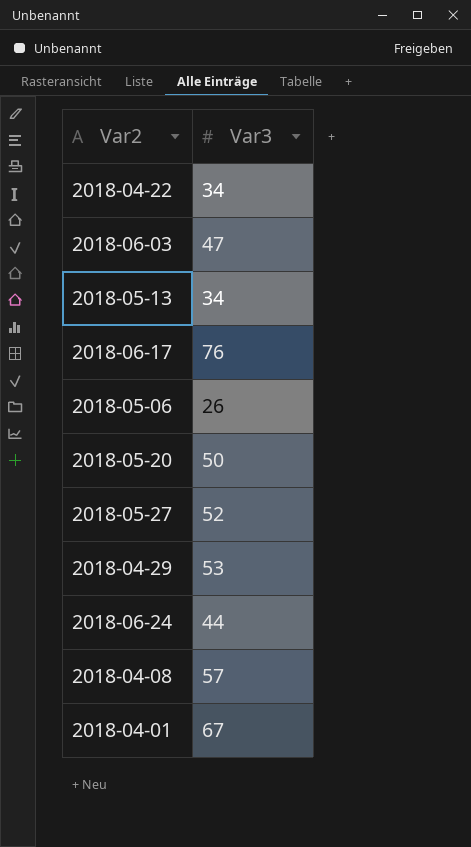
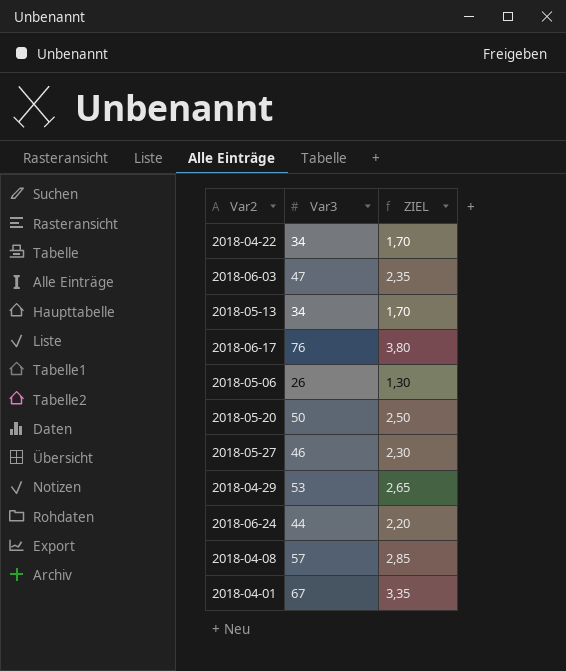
column ZIEL | formula: none -> [Var3] * 0,05
2018-05-27 | Var3: 52 -> 46

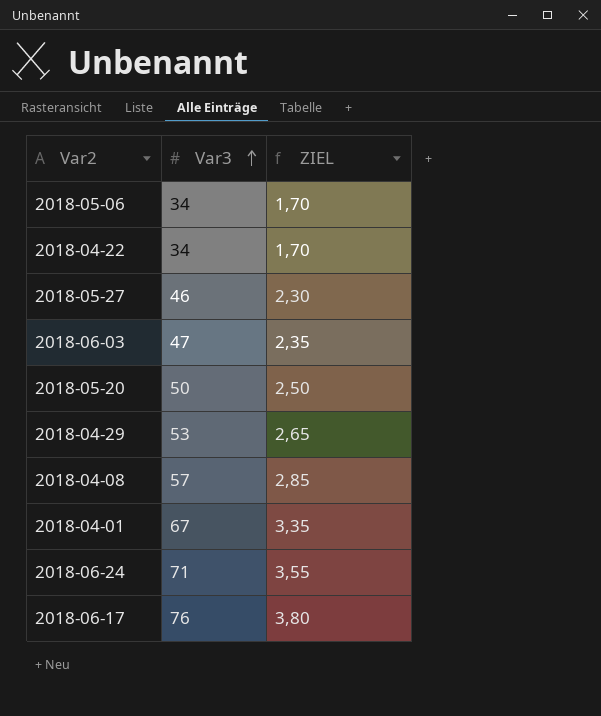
row order: none -> Var3 ascending
row 2018-05-13: 34 | 1,70 -> none
2018-05-06 | Var3: 26 -> 34
2018-05-06 | ZIEL: 1,30 -> 1,70
2018-06-24 | Var3: 44 -> 71
2018-06-24 | ZIEL: 2,20 -> 3,55

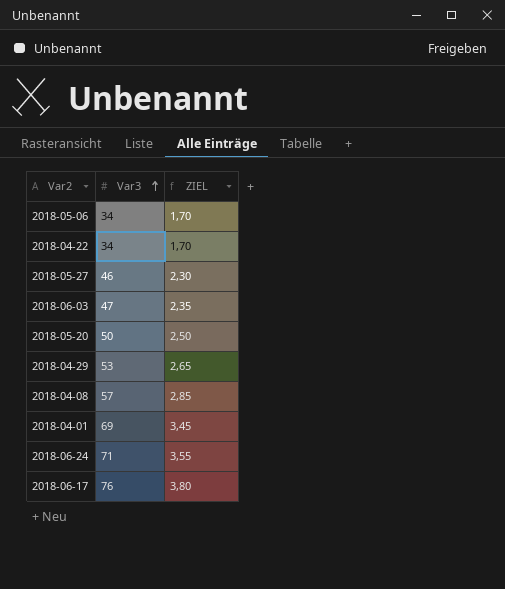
2018-04-01 | Var3: 67 -> 69
2018-04-01 | ZIEL: 3,35 -> 3,45

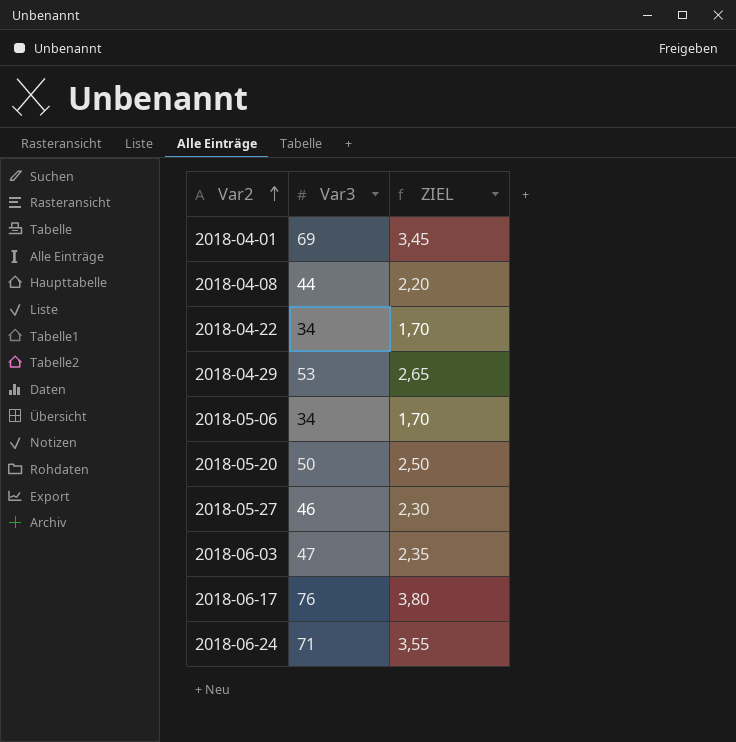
row order: Var3 ascending -> Var2 ascending
2018-04-08 | Var3: 57 -> 44
2018-04-08 | ZIEL: 2,85 -> 2,20

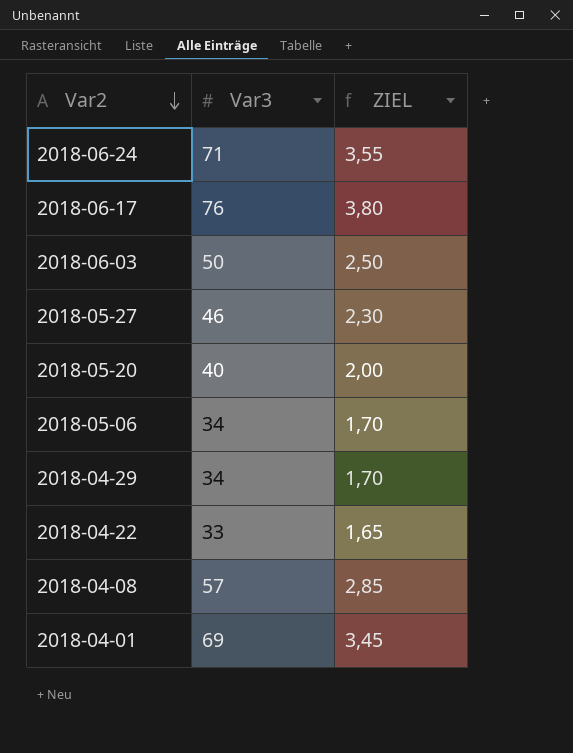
row order: Var2 ascending -> Var2 descending
2018-06-03 | Var3: 47 -> 50
2018-06-03 | ZIEL: 2,35 -> 2,50
2018-05-20 | Var3: 50 -> 40
2018-05-20 | ZIEL: 2,50 -> 2,00
2018-04-29 | Var3: 53 -> 34
2018-04-29 | ZIEL: 2,65 -> 1,70
2018-04-22 | Var3: 34 -> 33
2018-04-22 | ZIEL: 1,70 -> 1,65
2018-04-08 | Var3: 44 -> 57
2018-04-08 | ZIEL: 2,20 -> 2,85

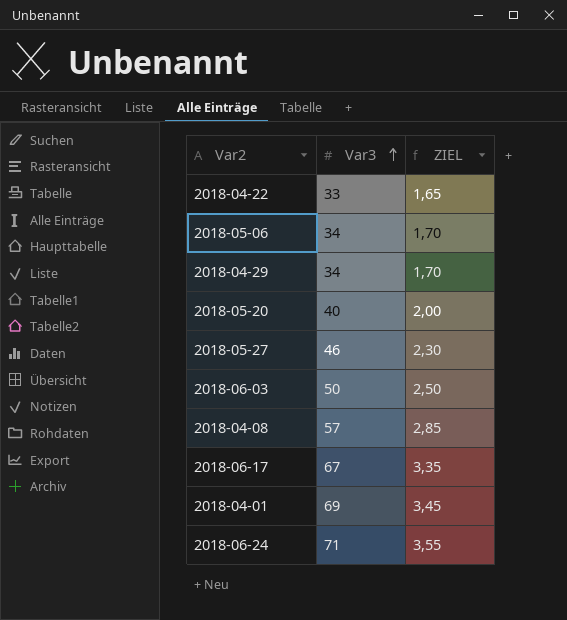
row order: Var2 descending -> Var3 ascending
2018-06-17 | Var3: 76 -> 67
2018-06-17 | ZIEL: 3,80 -> 3,35

